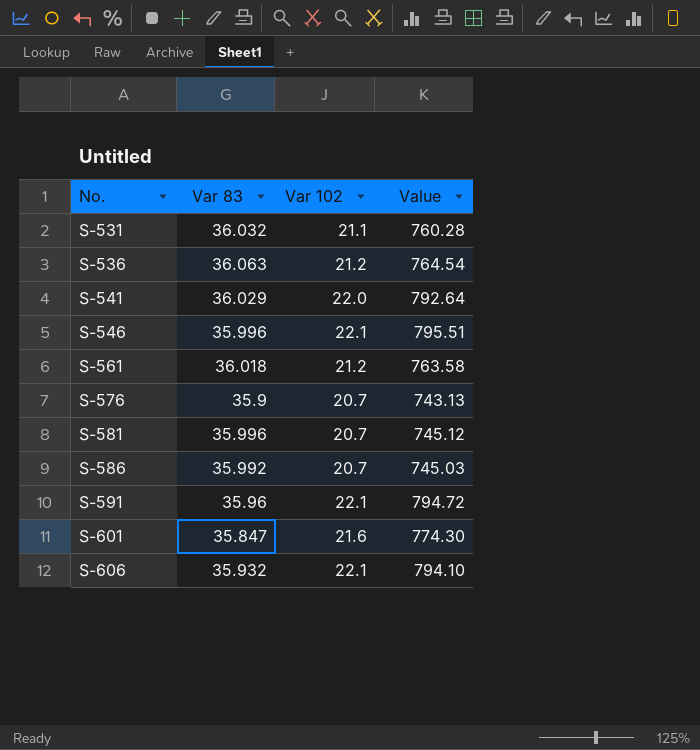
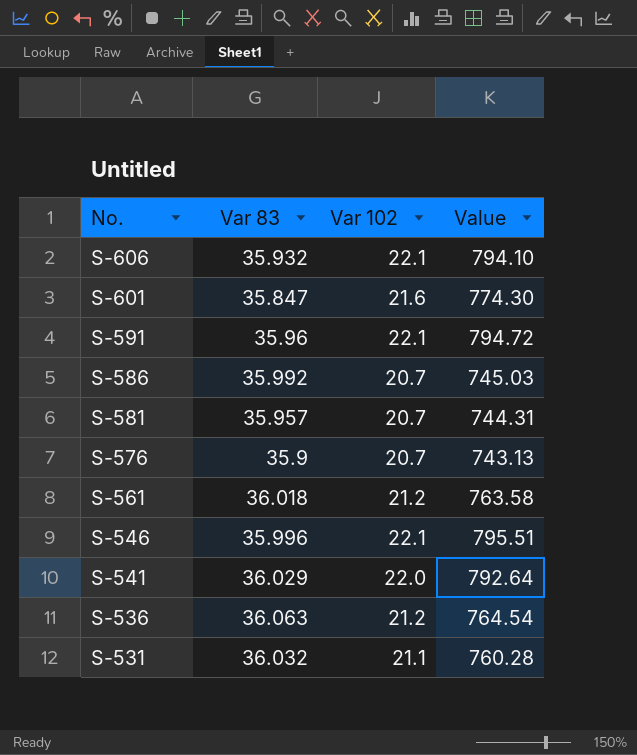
row order: No. ascending -> No. descending
S-581 | Var 83: 35.996 -> 35.957
S-581 | Value: 745.12 -> 744.31

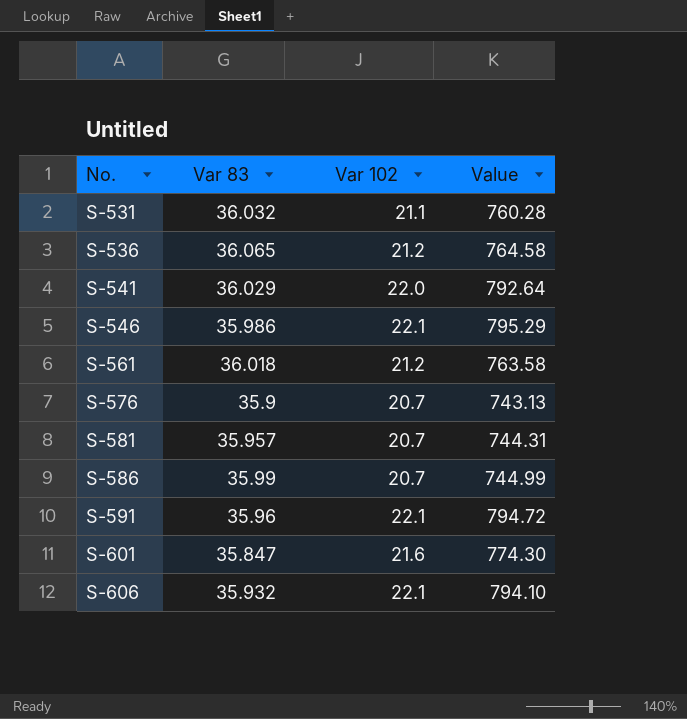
row order: No. descending -> No. ascending
S-536 | Var 83: 36.063 -> 36.065
S-536 | Value: 764.54 -> 764.58
S-546 | Var 83: 35.996 -> 35.986
S-546 | Value: 795.51 -> 795.29
S-586 | Var 83: 35.992 -> 35.99
S-586 | Value: 745.03 -> 744.99

